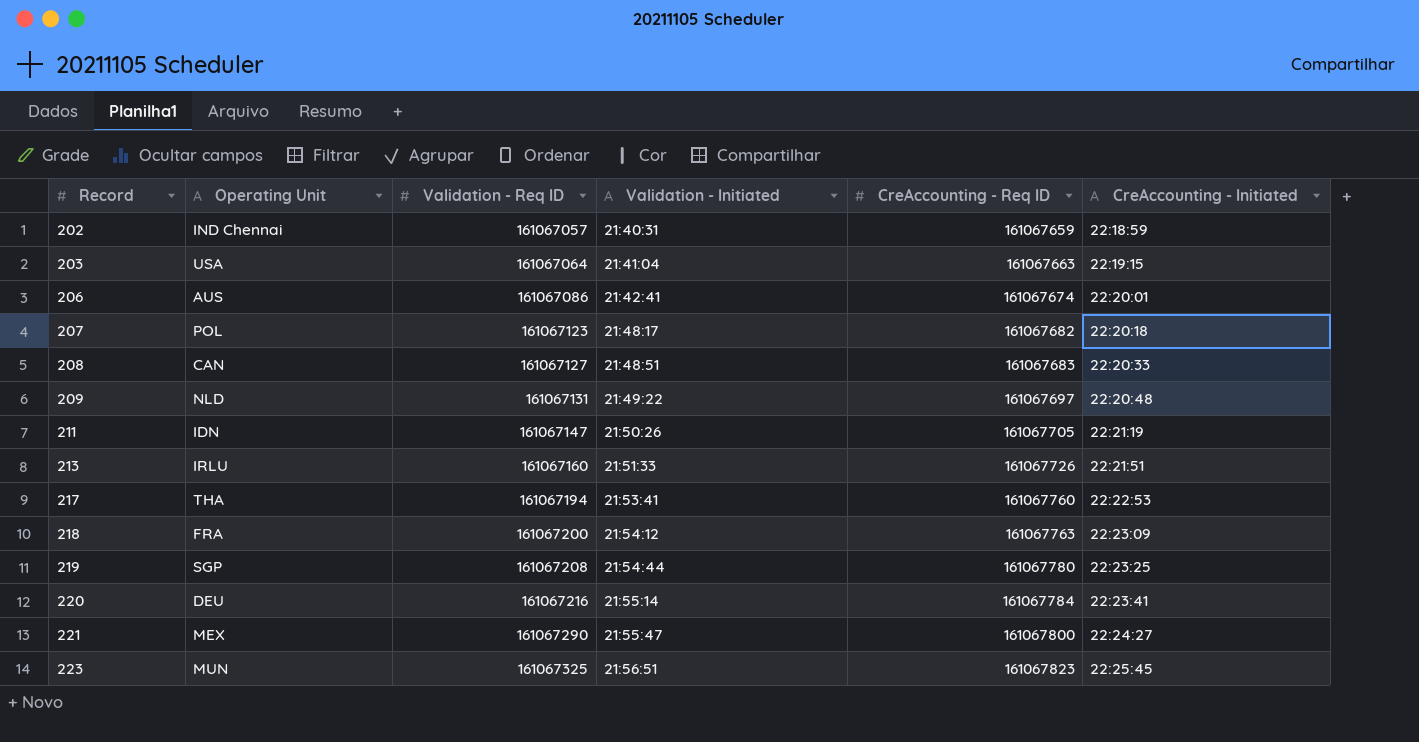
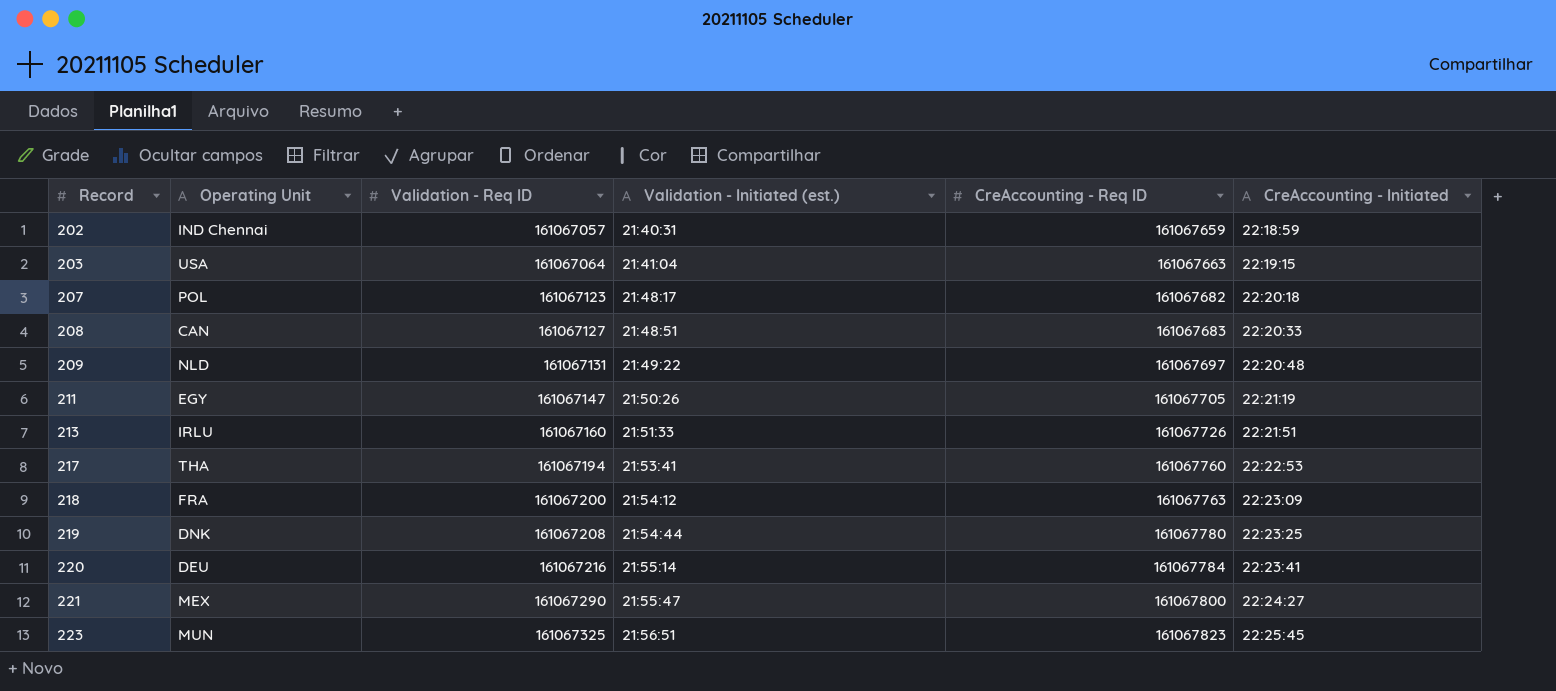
column name: Validation - Initiated -> Validation - Initiated (est.)
row 206: AUS | 161067086 | 21:42:41 | 161067674 | 22:20:01 -> none
211 | Operating Unit: IDN -> EGY
219 | Operating Unit: SGP -> DNK

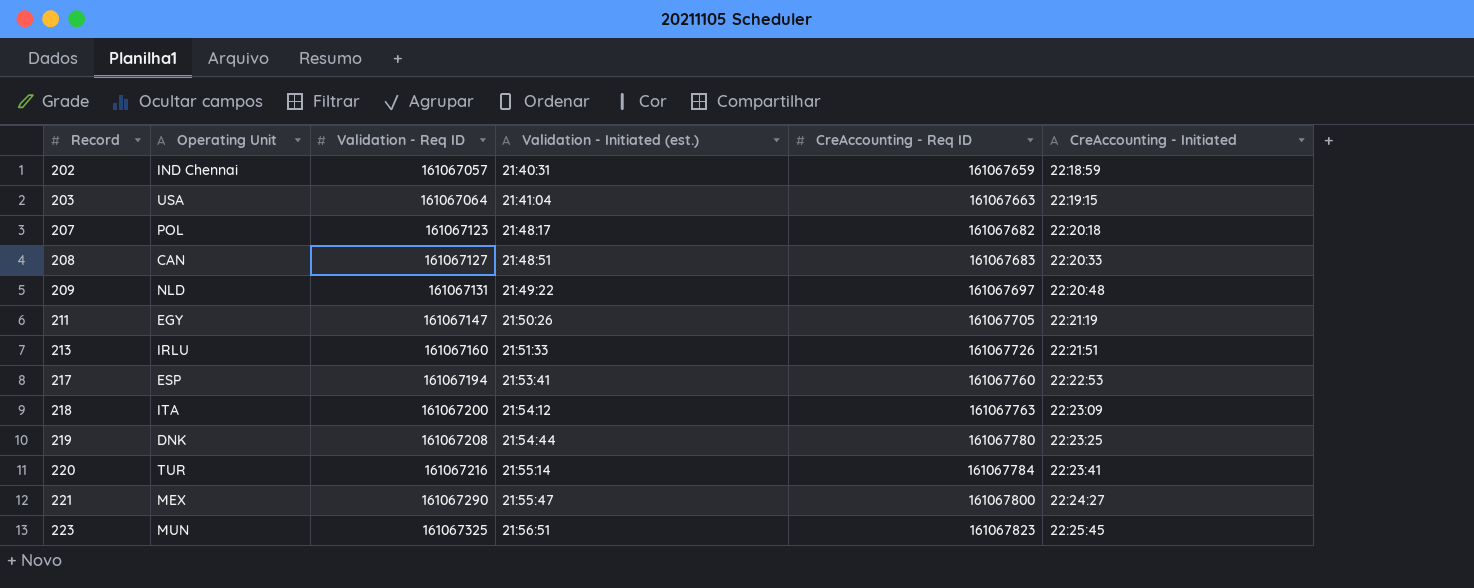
217 | Operating Unit: THA -> ESP
218 | Operating Unit: FRA -> ITA
220 | Operating Unit: DEU -> TUR

